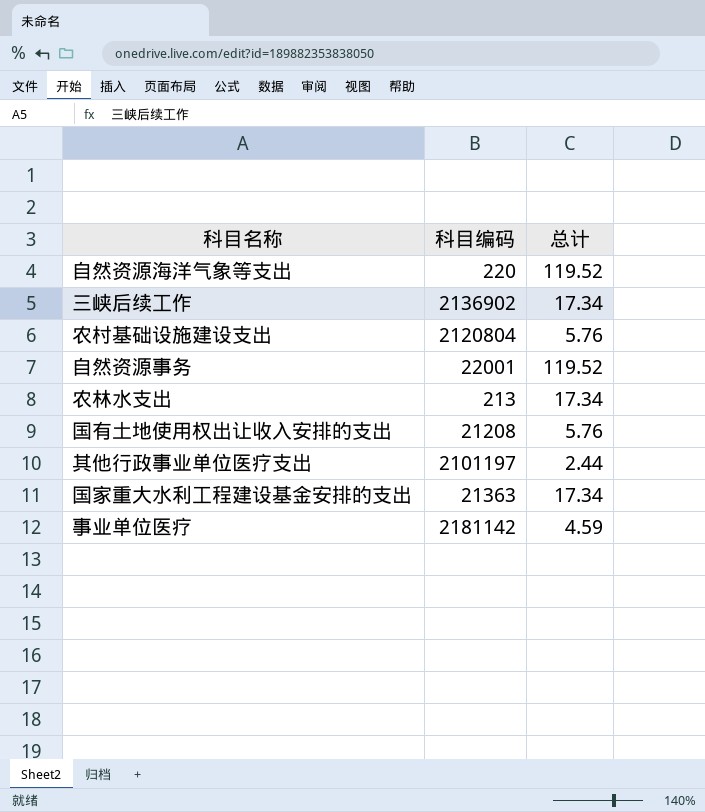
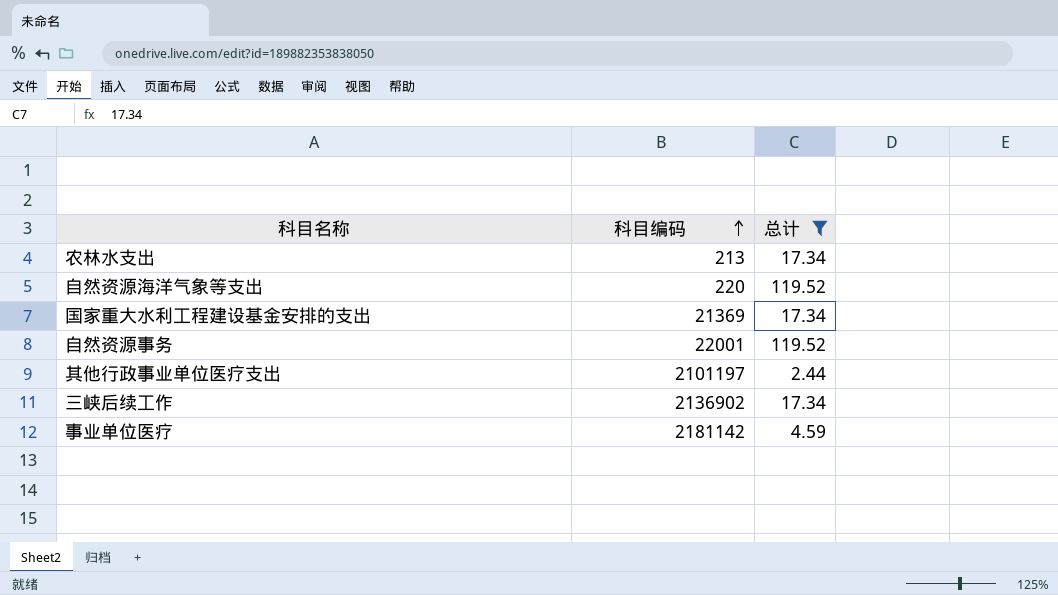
filter: none -> 总计 != 5.76
row order: none -> 科目编码 ascending
国家重大水利工程建设基金安排的支出 | 科目编码: 21363 -> 21369

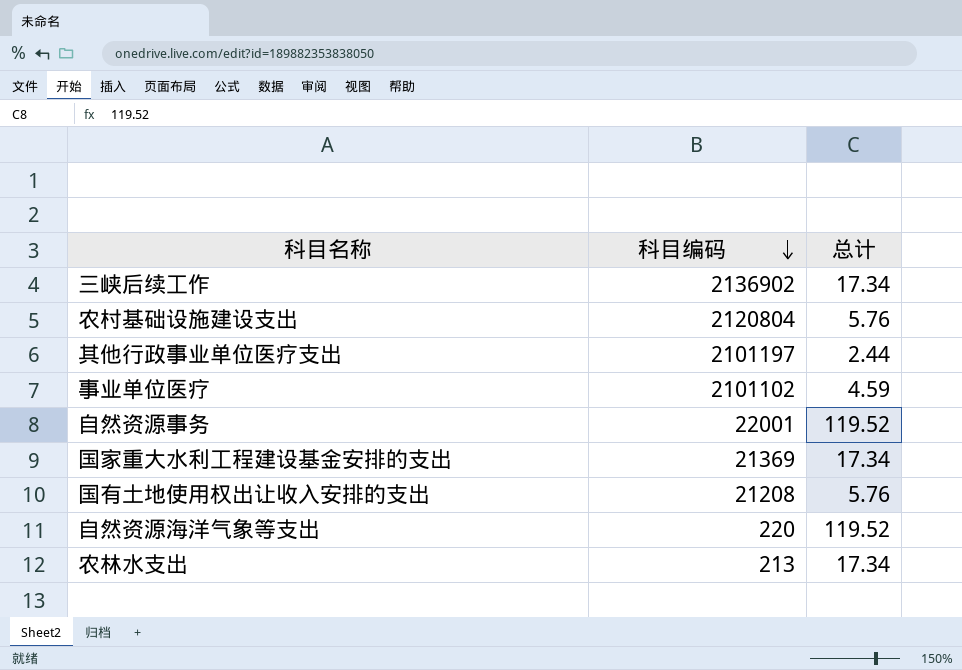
filter: 总计 != 5.76 -> none
row order: 科目编码 ascending -> 科目编码 descending
事业单位医疗 | 科目编码: 2181142 -> 2101102

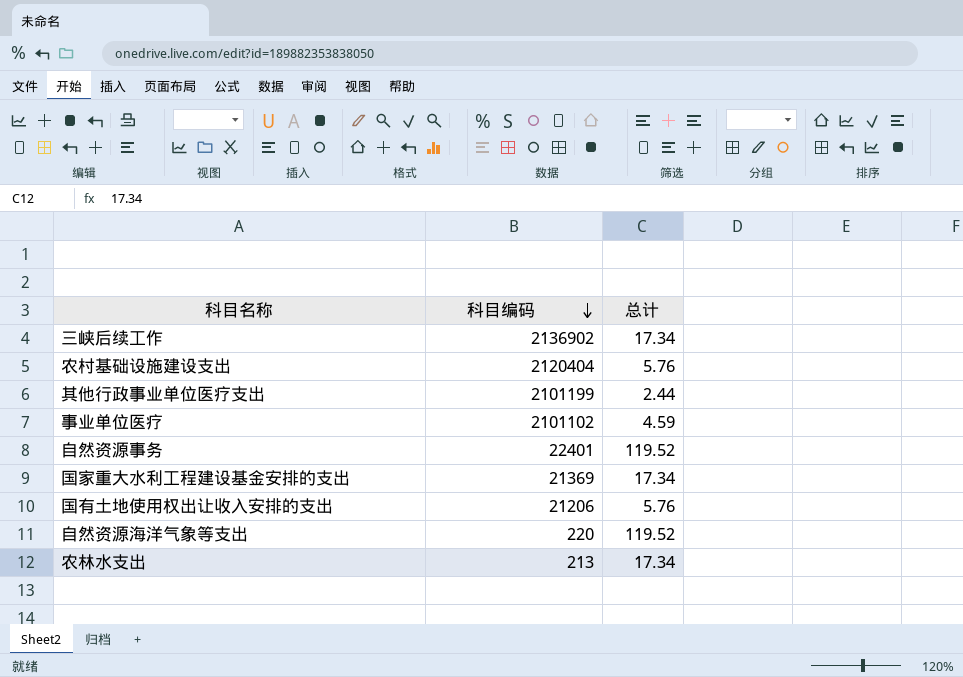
农村基础设施建设支出 | 科目编码: 2120804 -> 2120404
其他行政事业单位医疗支出 | 科目编码: 2101197 -> 2101199
自然资源事务 | 科目编码: 22001 -> 22401
国有土地使用权出让收入安排的支出 | 科目编码: 21208 -> 21206

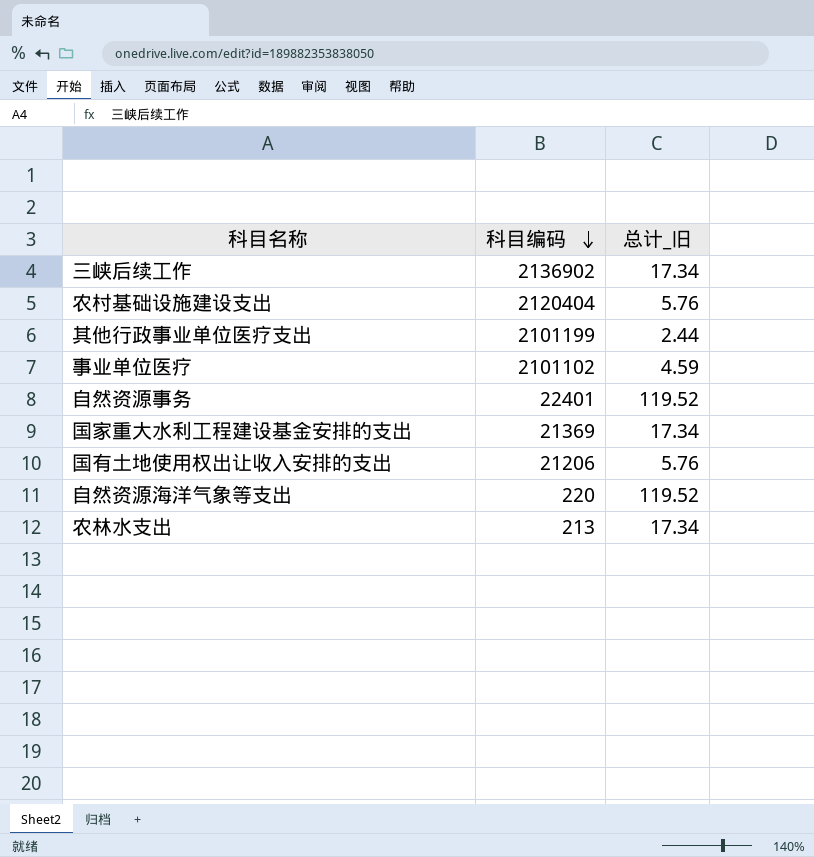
column name: 总计 -> 总计_旧

